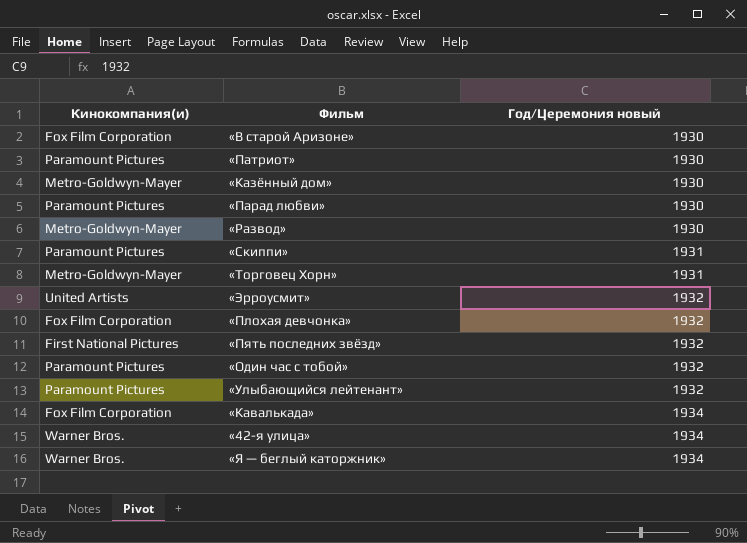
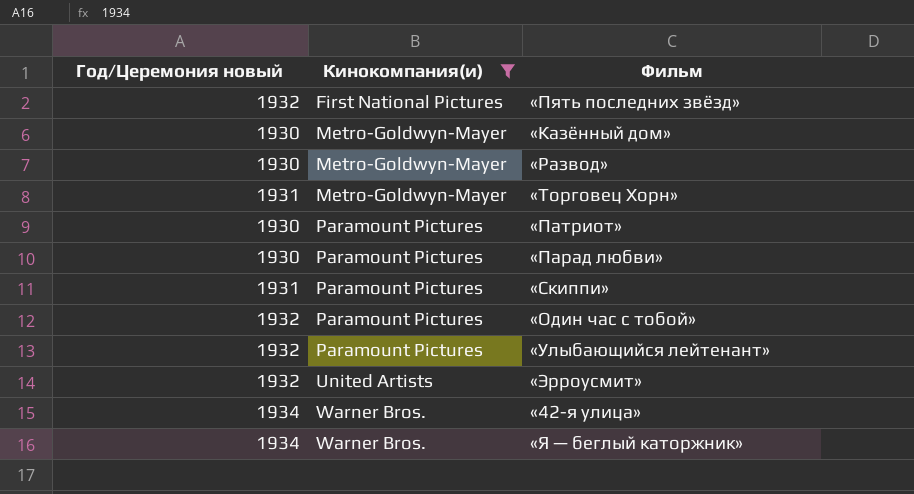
filter: none -> Кинокомпания(и) != Fox Film Corporation
row order: Год/Церемония новый ascending -> Кинокомпания(и) ascending
column Год/Церемония новый | position: 3 -> 1

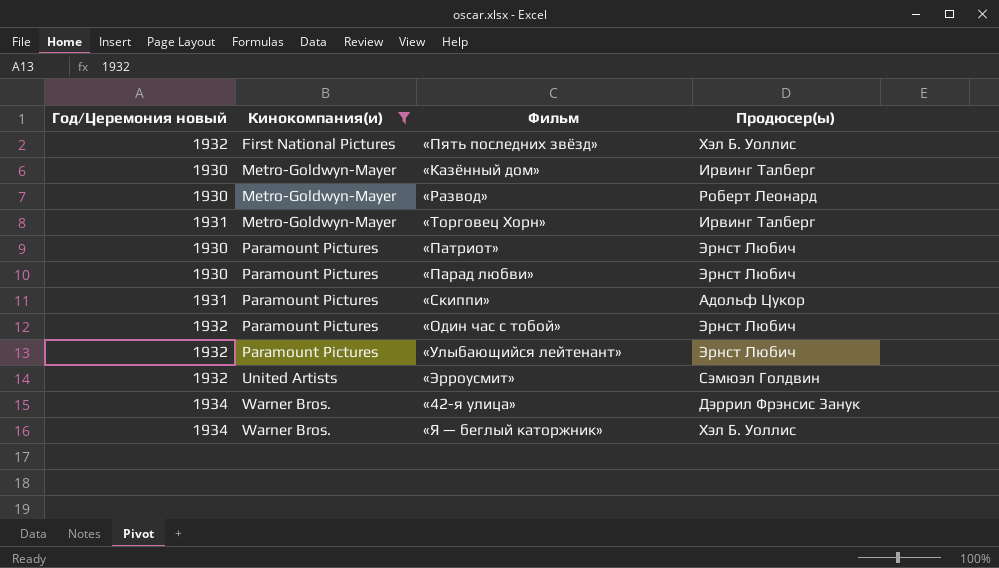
column Продюсер(ы) | position: none -> 4

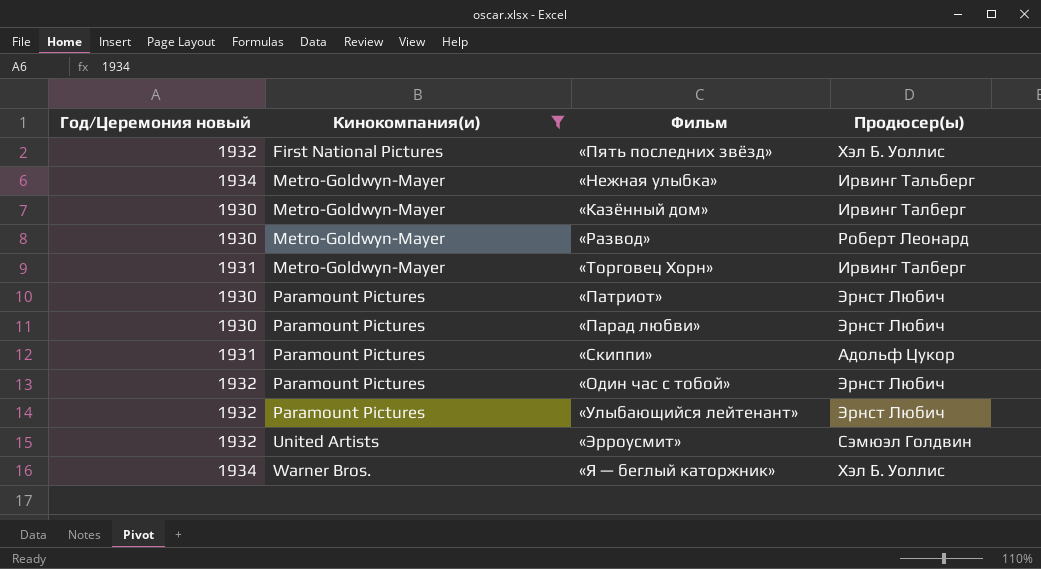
row «42-я улица»: 1934 | Warner Bros. | Дэррил Фрэнсис Занук -> none
row «Нежная улыбка»: none -> 1934 | Metro-Goldwyn-Mayer | Ирвинг Тальберг

